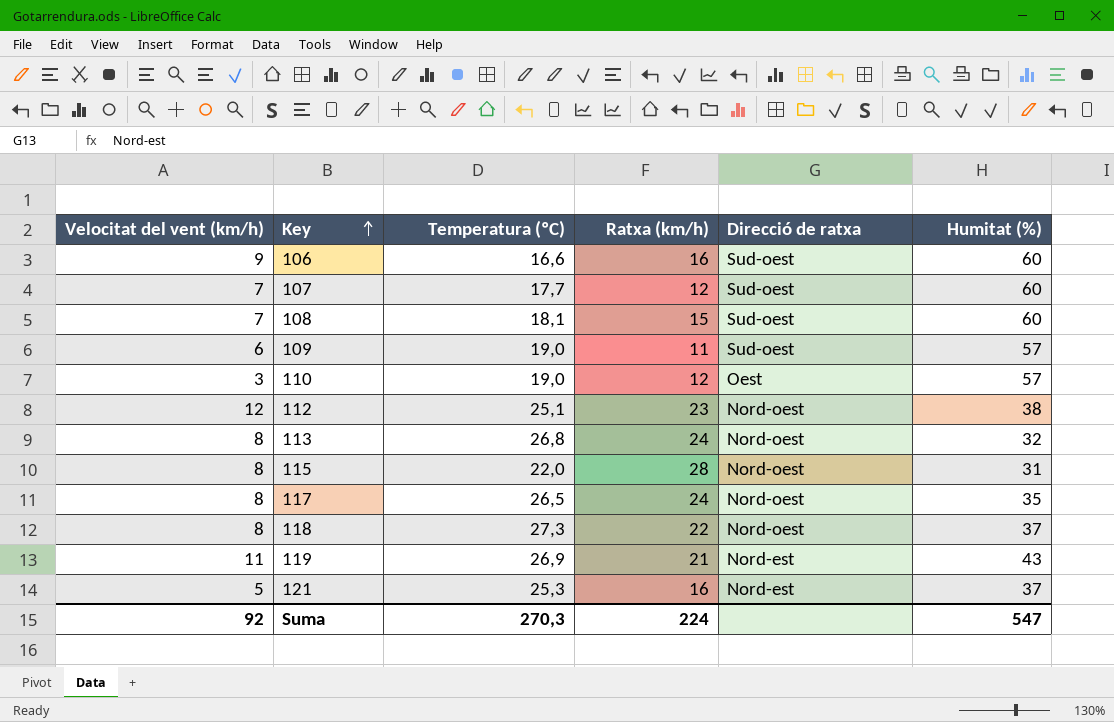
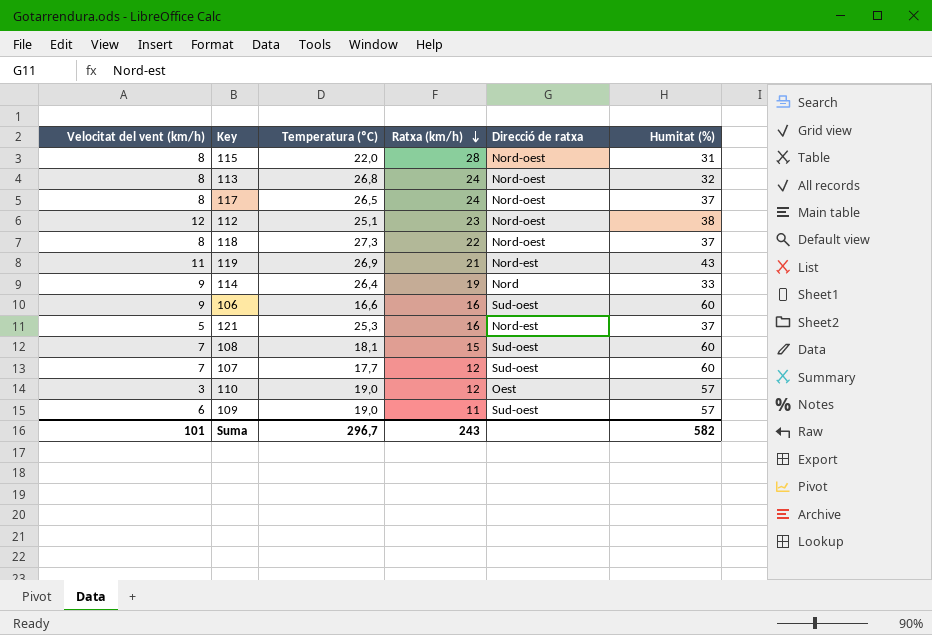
row order: Key ascending -> Ratxa (km/h) descending
117 | Humitat (%): 35 -> 37
row 114: none -> 9 | 26,4 | 19 | Nord | 33
Suma | Velocitat del vent (km/h): 92 -> 101
Suma | Temperatura (ºC): 270,3 -> 296,7
Suma | Ratxa (km/h): 224 -> 243
Suma | Humitat (%): 547 -> 582

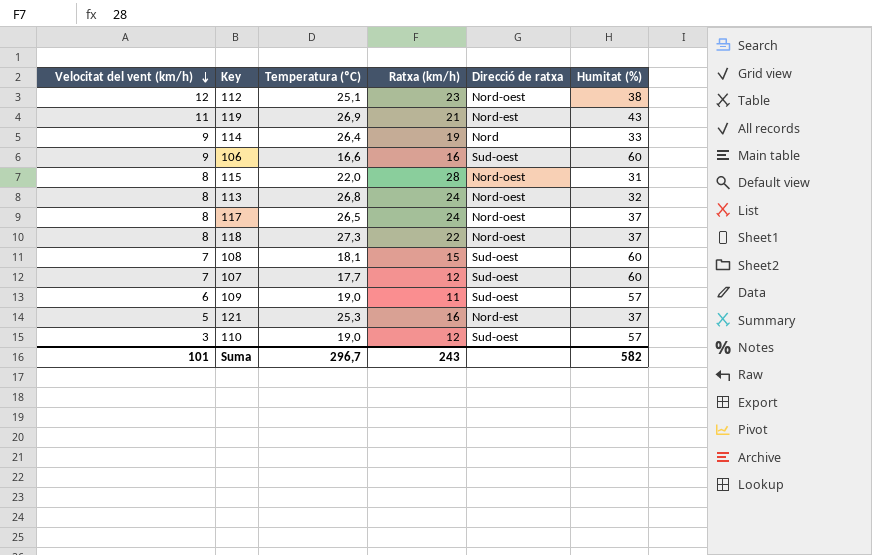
row order: Ratxa (km/h) descending -> Velocitat del vent (km/h) descending
110 | Direcció de ratxa: Oest -> Sud-oest

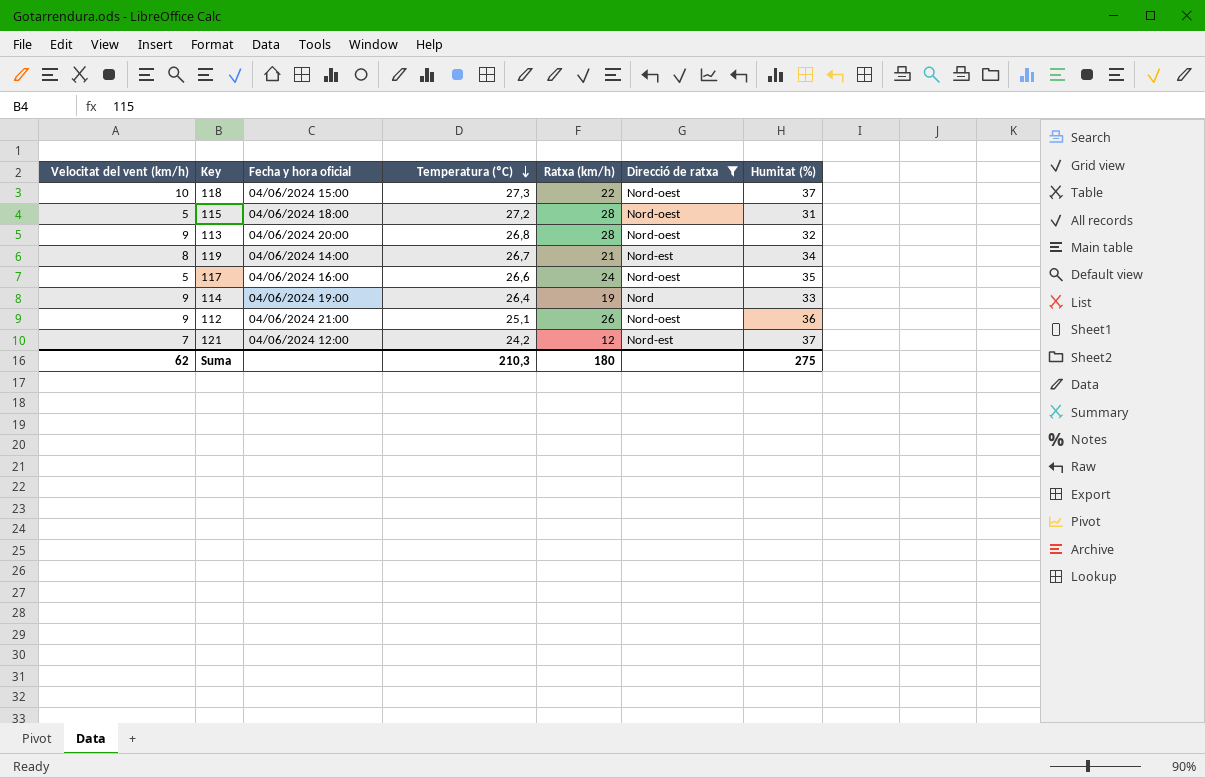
filter: none -> Direcció de ratxa != Sud-oest
row order: Velocitat del vent (km/h) descending -> Temperatura (ºC) descending
column Fecha y hora oficial | position: none -> 3
118 | Velocitat del vent (km/h): 8 -> 10
115 | Velocitat del vent (km/h): 8 -> 5
115 | Temperatura (ºC): 22,0 -> 27,2
113 | Velocitat del vent (km/h): 8 -> 9
113 | Ratxa (km/h): 24 -> 28
119 | Velocitat del vent (km/h): 11 -> 8
119 | Temperatura (ºC): 26,9 -> 26,7
119 | Humitat (%): 43 -> 34
117 | Velocitat del vent (km/h): 8 -> 5
117 | Temperatura (ºC): 26,5 -> 26,6
117 | Humitat (%): 37 -> 35
112 | Velocitat del vent (km/h): 12 -> 9
112 | Ratxa (km/h): 23 -> 26
112 | Humitat (%): 38 -> 36
121 | Velocitat del vent (km/h): 5 -> 7
121 | Temperatura (ºC): 25,3 -> 24,2
121 | Ratxa (km/h): 16 -> 12
Suma | Velocitat del vent (km/h): 101 -> 62
Suma | Temperatura (ºC): 296,7 -> 210,3
Suma | Ratxa (km/h): 243 -> 180
Suma | Humitat (%): 582 -> 275

